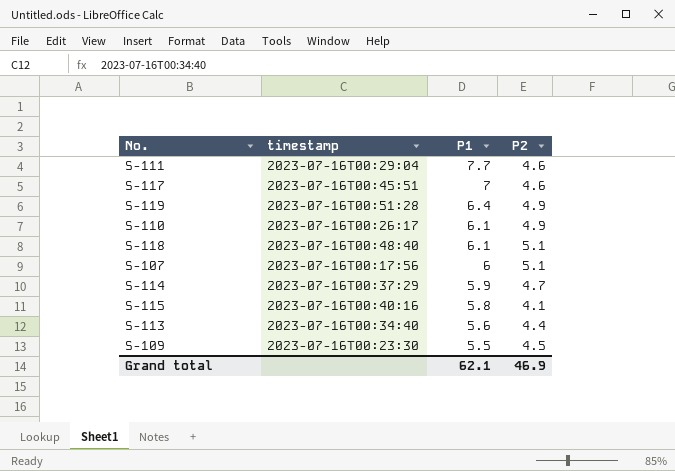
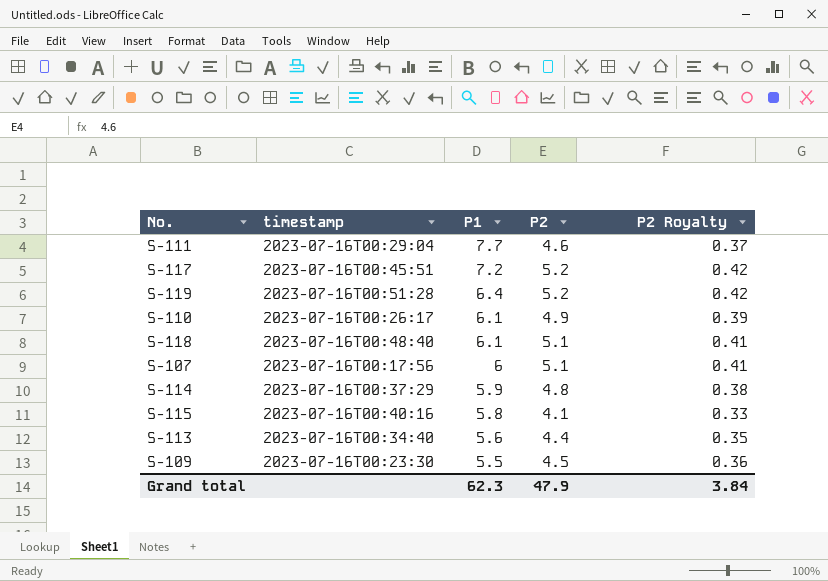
column P2 Royalty | formula: none -> [P2] * 0.08
S-117 | P1: 7 -> 7.2
S-117 | P2: 4.6 -> 5.2
S-119 | P2: 4.9 -> 5.2
S-114 | P2: 4.7 -> 4.8
Grand total | P1: 62.1 -> 62.3
Grand total | P2: 46.9 -> 47.9

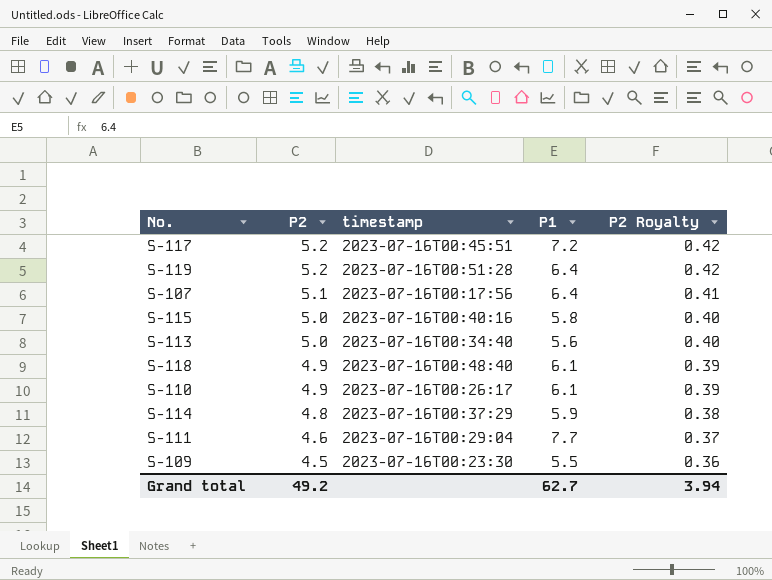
row order: P1 descending -> P2 descending
column P2 | position: 4 -> 2
S-107 | P1: 6 -> 6.4
S-115 | P2: 4.1 -> 5.0
S-115 | P2 Royalty: 0.33 -> 0.40
S-113 | P2: 4.4 -> 5.0
S-113 | P2 Royalty: 0.35 -> 0.40
S-118 | P2: 5.1 -> 4.9
S-118 | P2 Royalty: 0.41 -> 0.39
Grand total | P2: 47.9 -> 49.2
Grand total | P1: 62.3 -> 62.7
Grand total | P2 Royalty: 3.84 -> 3.94

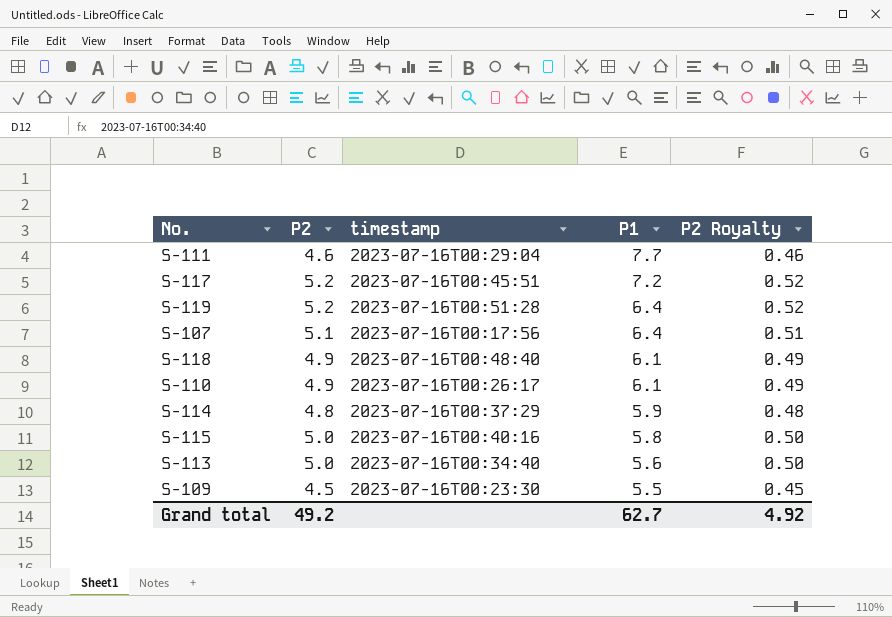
row order: P2 descending -> P1 descending
column P2 Royalty | formula: [P2] * 0.08 -> [P2] * 0.1
Grand total | P2 Royalty: 3.94 -> 4.92

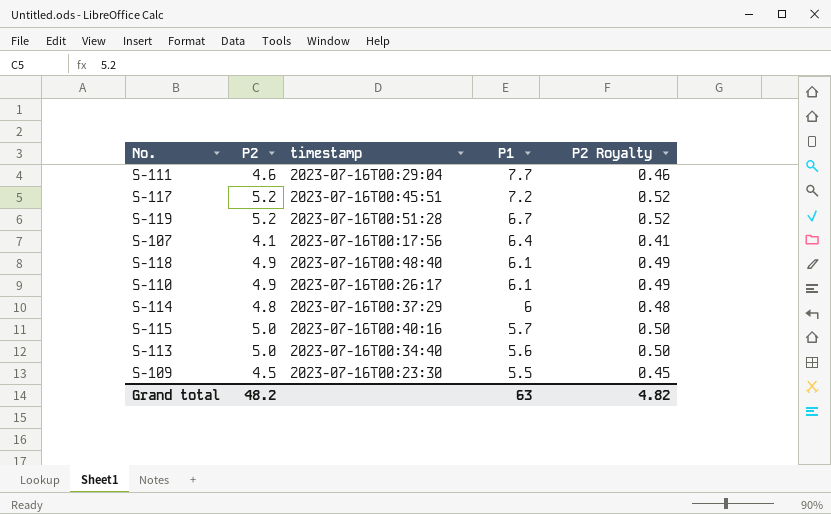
S-119 | P1: 6.4 -> 6.7
S-107 | P2: 5.1 -> 4.1
S-107 | P2 Royalty: 0.51 -> 0.41
S-114 | P1: 5.9 -> 6
S-115 | P1: 5.8 -> 5.7
Grand total | P2: 49.2 -> 48.2
Grand total | P1: 62.7 -> 63
Grand total | P2 Royalty: 4.92 -> 4.82

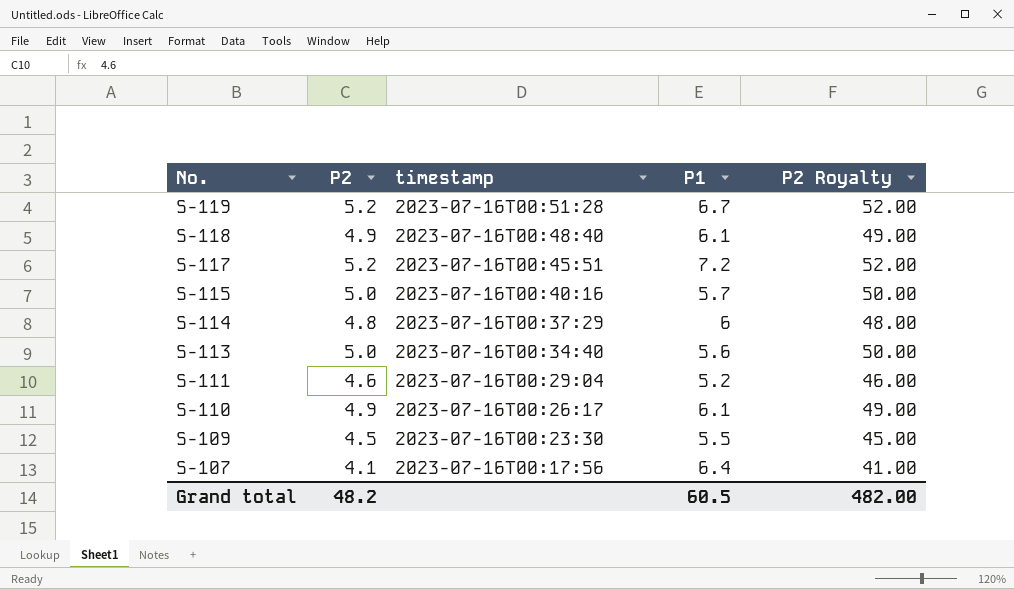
row order: P1 descending -> No. descending
column P2 Royalty | formula: [P2] * 0.1 -> [P2] * 10
S-111 | P1: 7.7 -> 5.2
Grand total | P1: 63 -> 60.5
Grand total | P2 Royalty: 4.82 -> 482.00

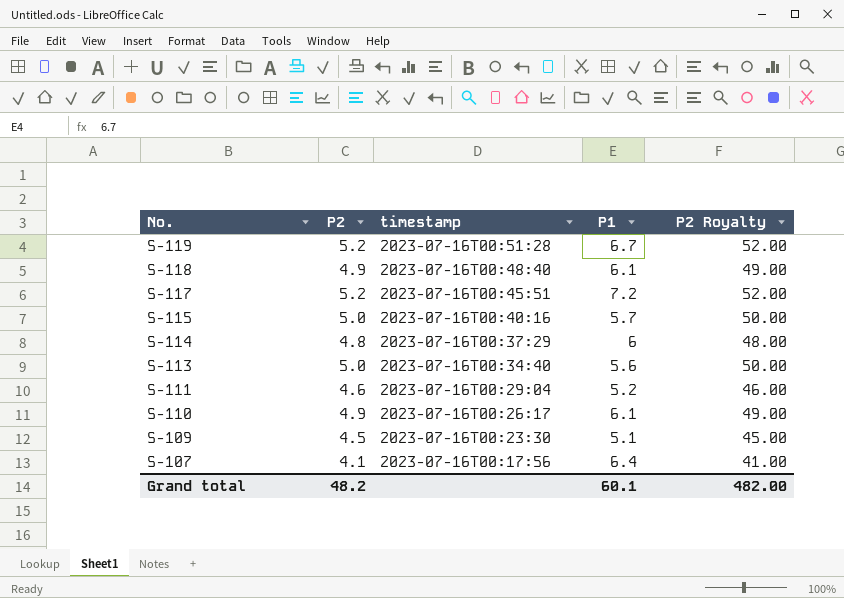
S-109 | P1: 5.5 -> 5.1
Grand total | P1: 60.5 -> 60.1

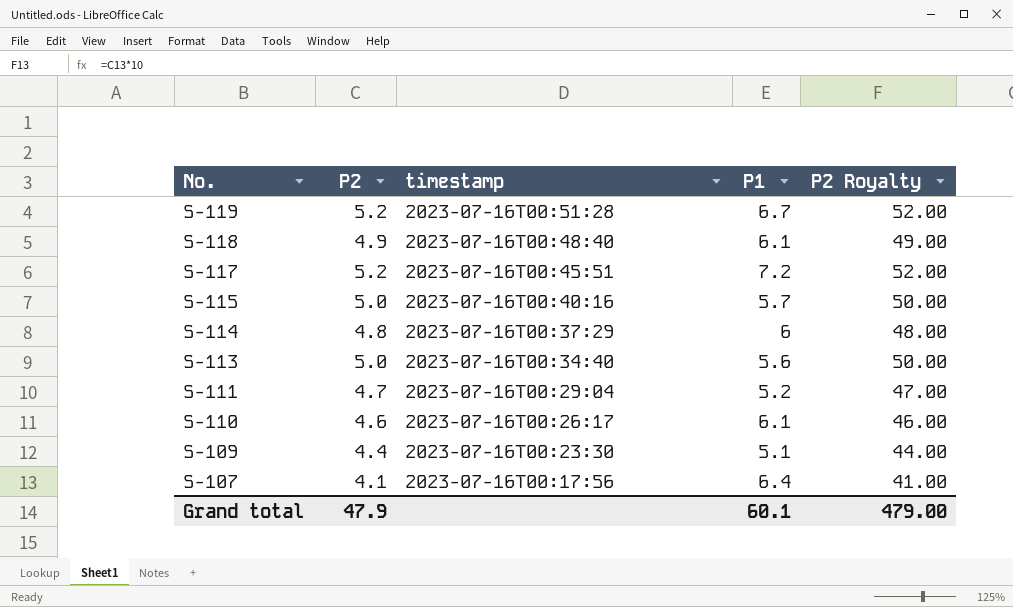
S-111 | P2: 4.6 -> 4.7
S-111 | P2 Royalty: 46.00 -> 47.00
S-110 | P2: 4.9 -> 4.6
S-110 | P2 Royalty: 49.00 -> 46.00
S-109 | P2: 4.5 -> 4.4
S-109 | P2 Royalty: 45.00 -> 44.00
Grand total | P2: 48.2 -> 47.9
Grand total | P2 Royalty: 482.00 -> 479.00

